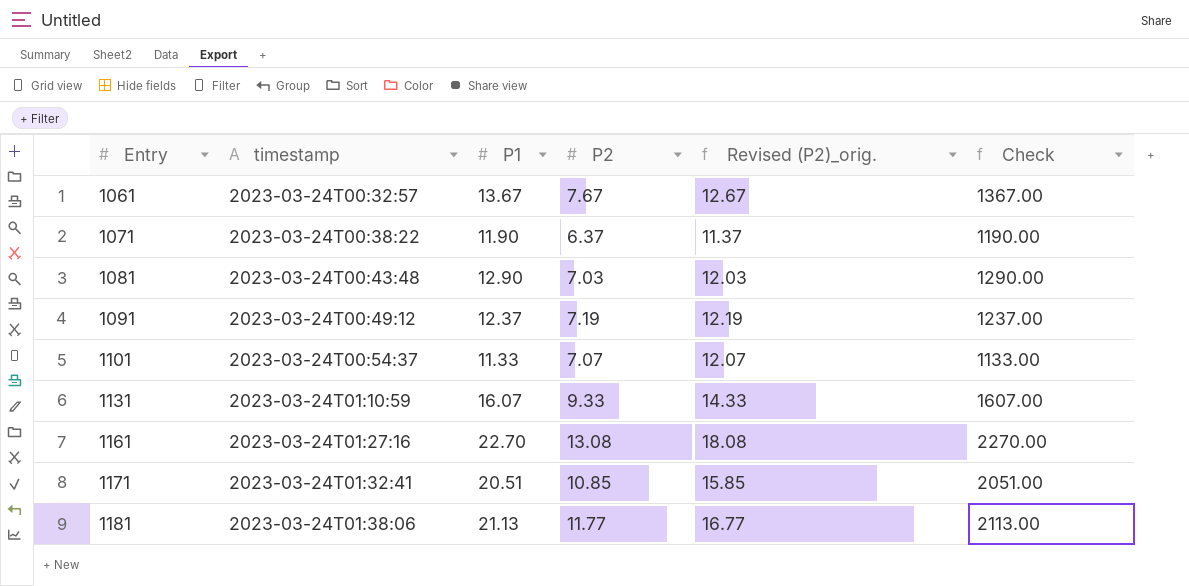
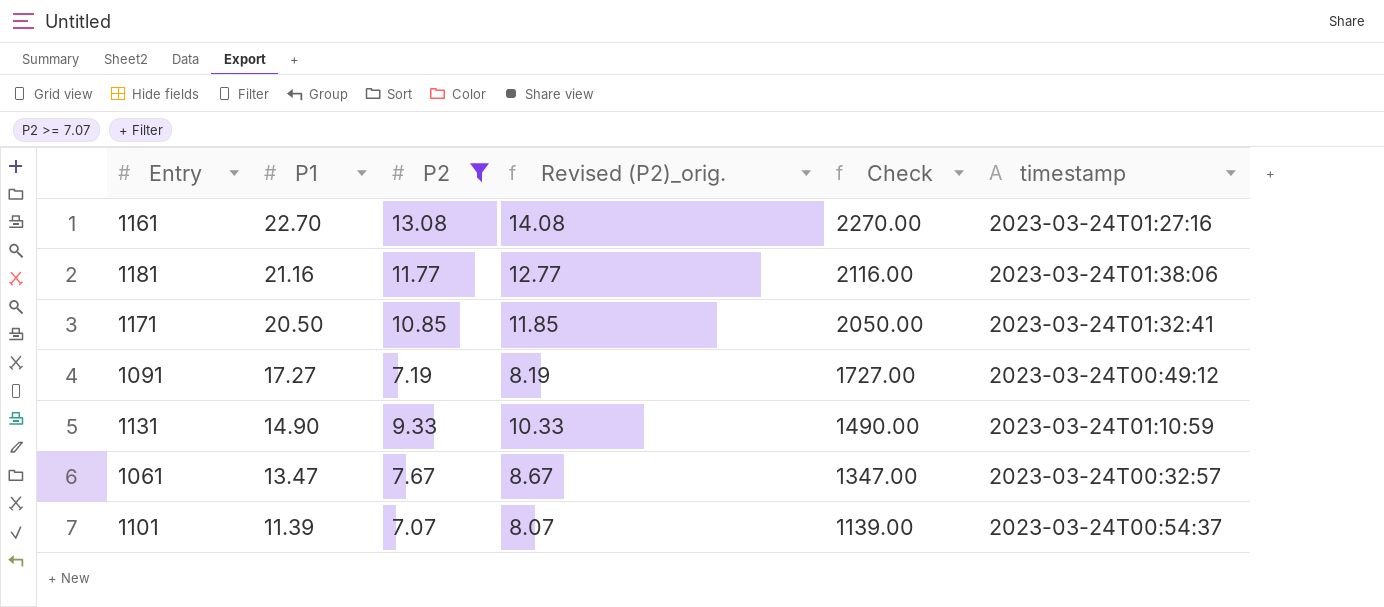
filter: none -> P2 >= 7.07
row order: Entry ascending -> P1 descending
column Revised (P2)_orig. | formula: [P2] + 5 -> [P2] + 1
column timestamp | position: 2 -> 6
1181 | P1: 21.13 -> 21.16
1181 | Check: 2113.00 -> 2116.00
1171 | P1: 20.51 -> 20.50
1171 | Check: 2051.00 -> 2050.00
1091 | P1: 12.37 -> 17.27
1091 | Check: 1237.00 -> 1727.00
1131 | P1: 16.07 -> 14.90
1131 | Check: 1607.00 -> 1490.00
1061 | P1: 13.67 -> 13.47
1061 | Check: 1367.00 -> 1347.00
1101 | P1: 11.33 -> 11.39
1101 | Check: 1133.00 -> 1139.00

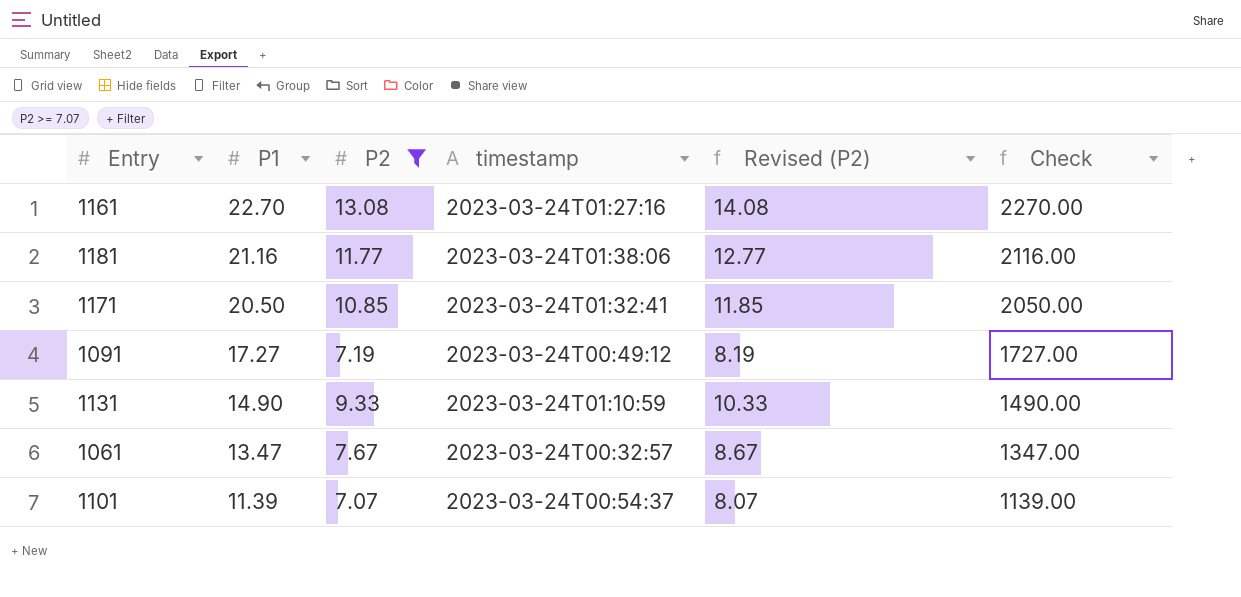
column timestamp | position: 6 -> 4
column name: Revised (P2)_orig. -> Revised (P2)

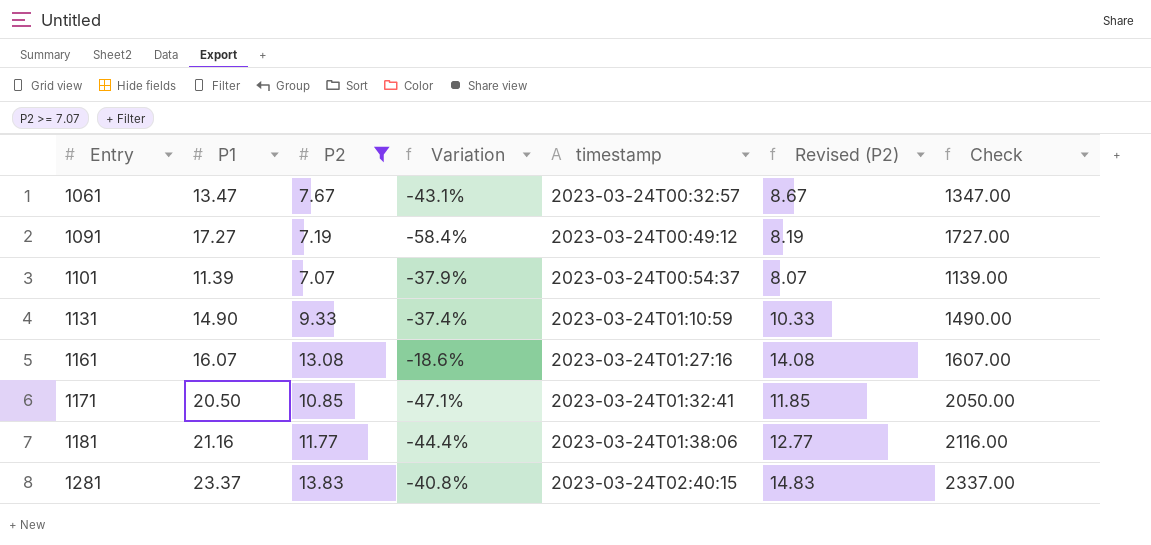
row order: P1 descending -> Entry ascending
column Variation | formula: none -> ([P2] - [P1]) / [P1]
1161 | P1: 22.70 -> 16.07
1161 | Check: 2270.00 -> 1607.00
row 1281: none -> 23.37 | 13.83 | -40.8% | 2023-03-24T02:40:15 | 14.83 | 2337.00

